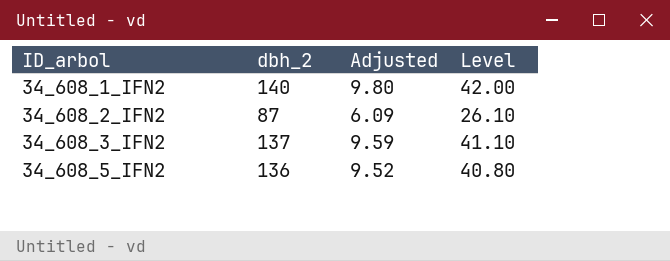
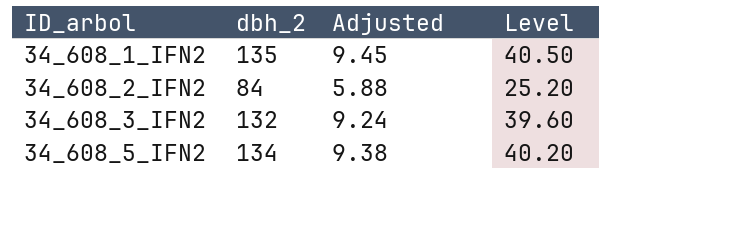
34_608_1_IFN2 | dbh_2: 140 -> 135
34_608_1_IFN2 | Adjusted: 9.80 -> 9.45
34_608_1_IFN2 | Level: 42.00 -> 40.50
34_608_2_IFN2 | dbh_2: 87 -> 84
34_608_2_IFN2 | Adjusted: 6.09 -> 5.88
34_608_2_IFN2 | Level: 26.10 -> 25.20
34_608_3_IFN2 | dbh_2: 137 -> 132
34_608_3_IFN2 | Adjusted: 9.59 -> 9.24
34_608_3_IFN2 | Level: 41.10 -> 39.60
34_608_5_IFN2 | dbh_2: 136 -> 134
34_608_5_IFN2 | Adjusted: 9.52 -> 9.38
34_608_5_IFN2 | Level: 40.80 -> 40.20

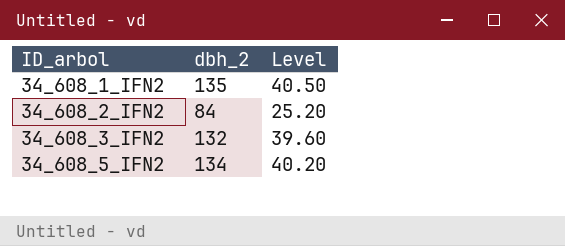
column Adjusted | formula: [dbh_2] * 0.07 -> none

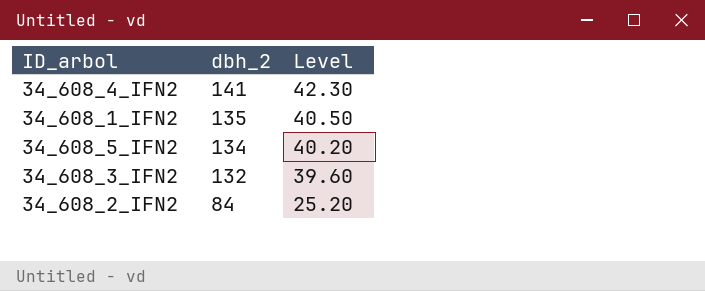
row order: ID_arbol ascending -> dbh_2 descending
row 34_608_4_IFN2: none -> 141 | 42.30

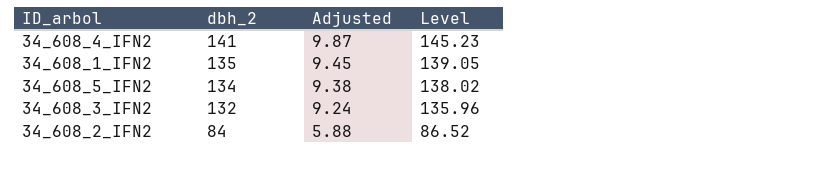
column Adjusted | formula: none -> [dbh_2] * 0.07
column Level | formula: [dbh_2] * 0.3 -> [dbh_2] * 1.03

